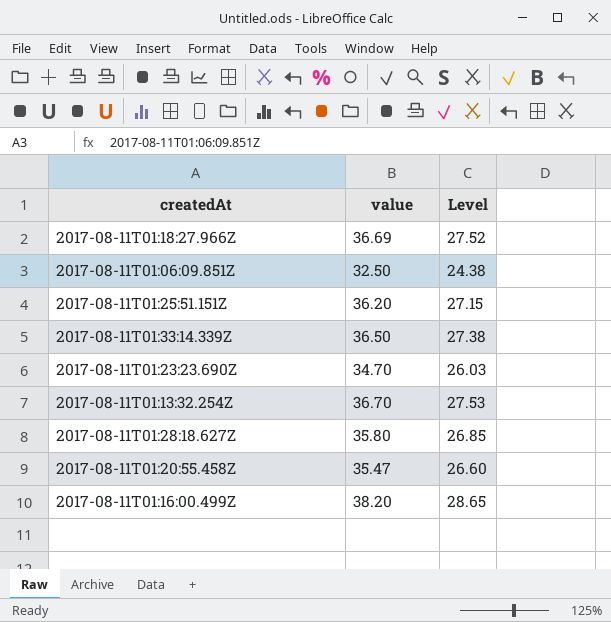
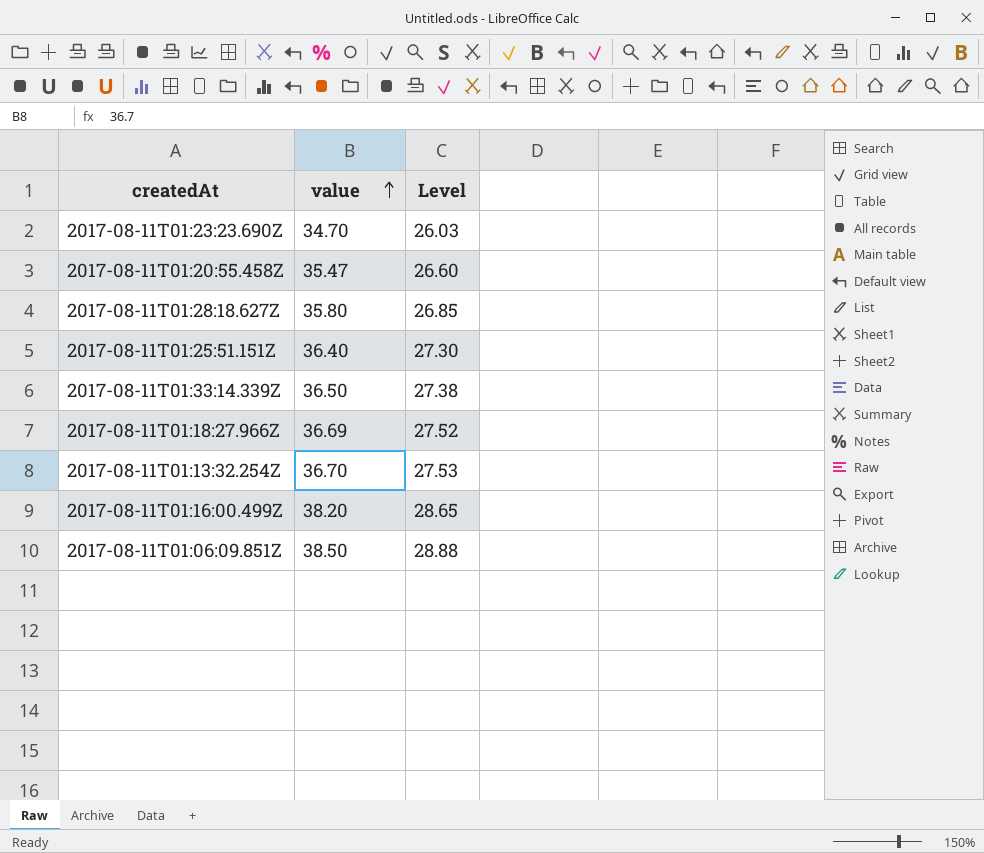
row order: none -> value ascending
2017-08-11T01:25:51.151Z | value: 36.20 -> 36.40
2017-08-11T01:25:51.151Z | Level: 27.15 -> 27.30
2017-08-11T01:06:09.851Z | value: 32.50 -> 38.50
2017-08-11T01:06:09.851Z | Level: 24.38 -> 28.88

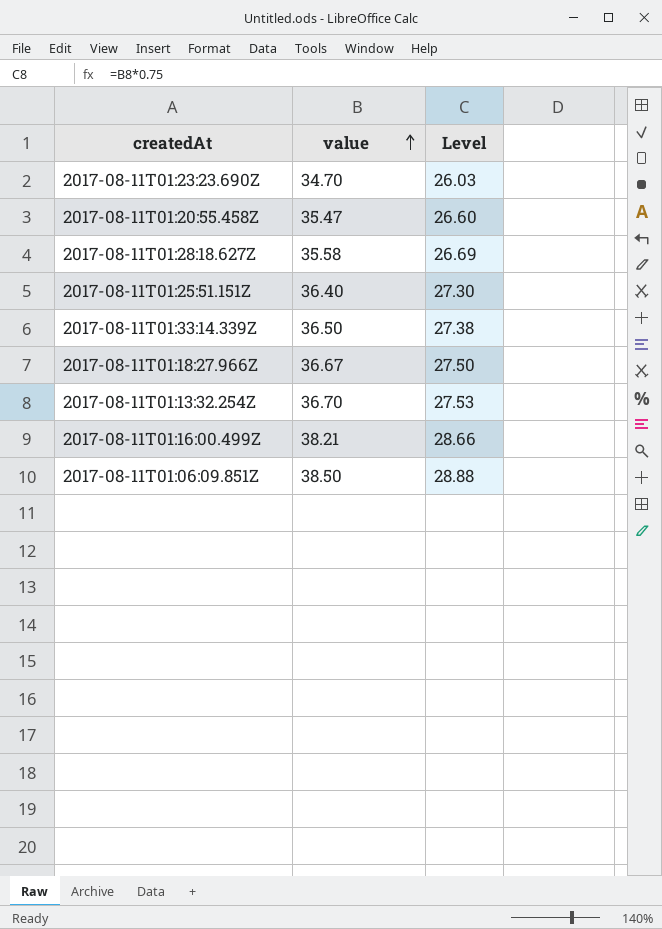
2017-08-11T01:28:18.627Z | value: 35.80 -> 35.58
2017-08-11T01:28:18.627Z | Level: 26.85 -> 26.69
2017-08-11T01:18:27.966Z | value: 36.69 -> 36.67
2017-08-11T01:18:27.966Z | Level: 27.52 -> 27.50
2017-08-11T01:16:00.499Z | value: 38.20 -> 38.21
2017-08-11T01:16:00.499Z | Level: 28.65 -> 28.66

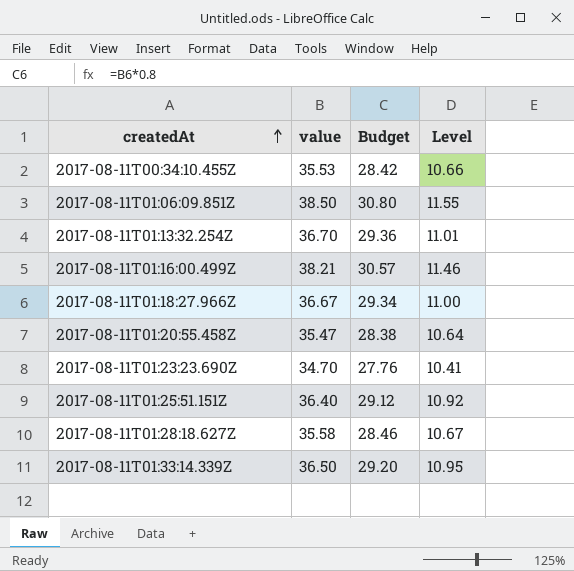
row order: value ascending -> createdAt ascending
column Budget | formula: none -> [value] * 0.8
column Level | formula: [value] * 0.75 -> [value] * 0.3
row 2017-08-11T00:34:10.455Z: none -> 35.53 | 28.42 | 10.66

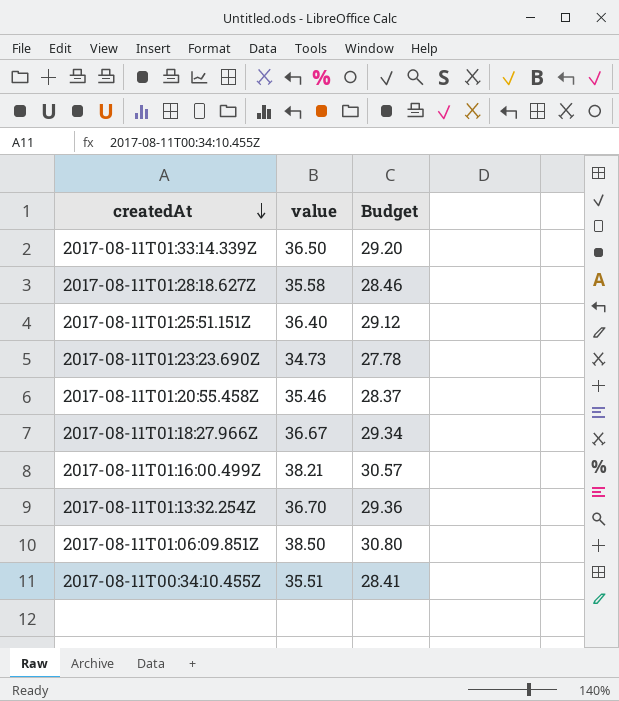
row order: createdAt ascending -> createdAt descending
column Level | formula: [value] * 0.3 -> none
2017-08-11T01:23:23.690Z | value: 34.70 -> 34.73
2017-08-11T01:23:23.690Z | Budget: 27.76 -> 27.78
2017-08-11T01:20:55.458Z | value: 35.47 -> 35.46
2017-08-11T01:20:55.458Z | Budget: 28.38 -> 28.37
2017-08-11T00:34:10.455Z | value: 35.53 -> 35.51
2017-08-11T00:34:10.455Z | Budget: 28.42 -> 28.41

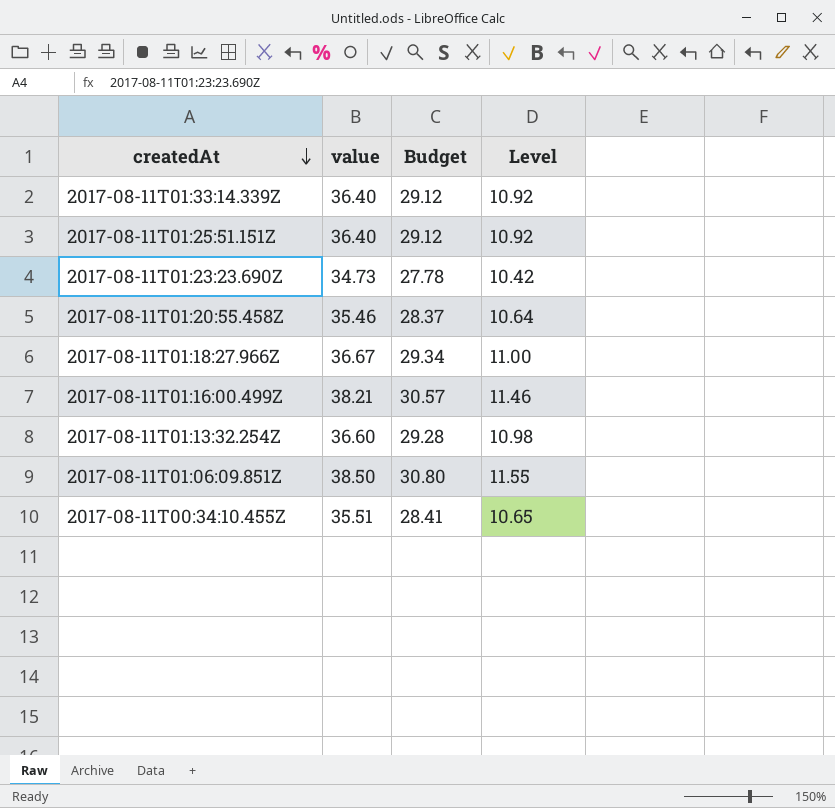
column Level | formula: none -> [value] * 0.3
row 2017-08-11T01:28:18.627Z: 35.58 | 28.46 -> none
2017-08-11T01:33:14.339Z | value: 36.50 -> 36.40
2017-08-11T01:33:14.339Z | Budget: 29.20 -> 29.12
2017-08-11T01:13:32.254Z | value: 36.70 -> 36.60
2017-08-11T01:13:32.254Z | Budget: 29.36 -> 29.28

